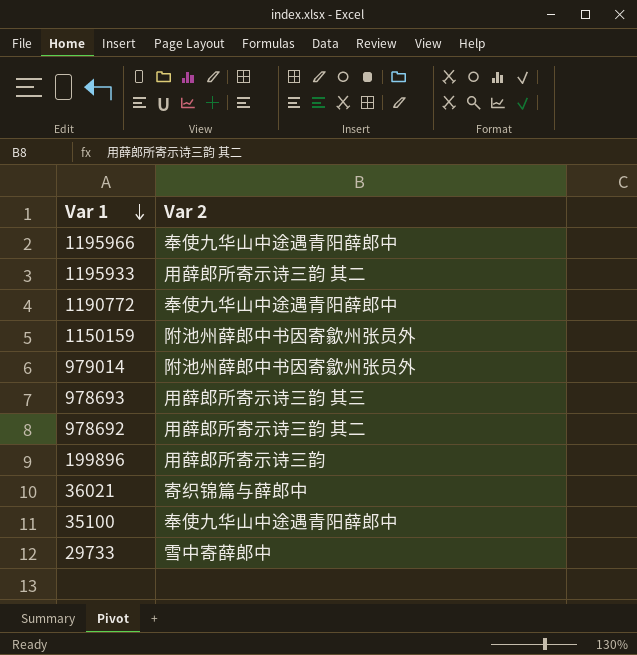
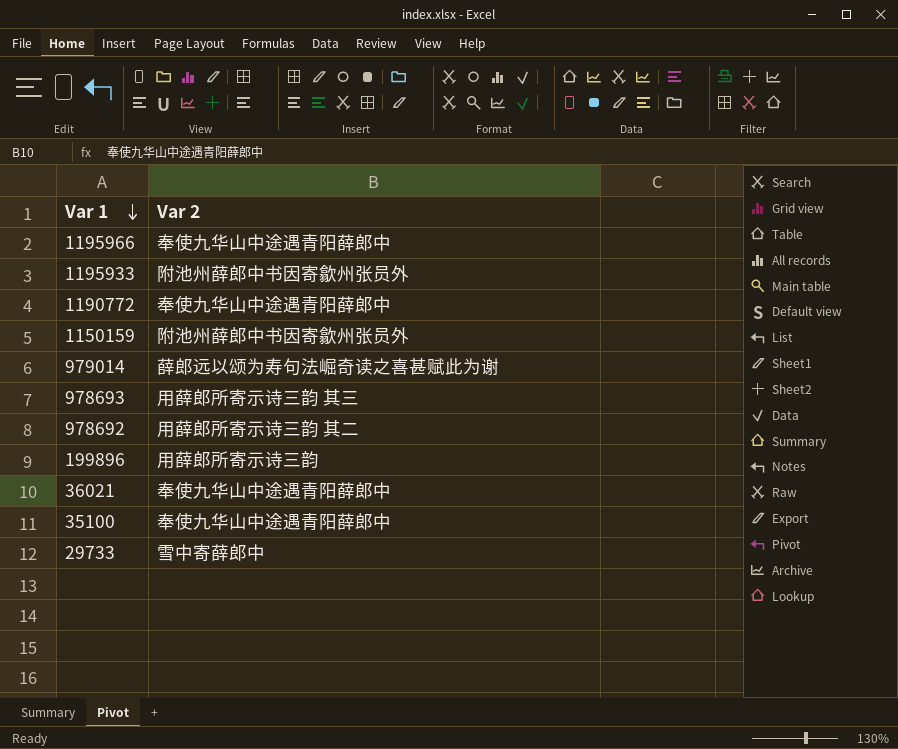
1195933 | Var 2: 用薛郎所寄示诗三韵 其二 -> 附池州薛郎中书因寄歙州张员外
979014 | Var 2: 附池州薛郎中书因寄歙州张员外 -> 薛郎远以颂为寿句法崛奇读之喜甚赋此为谢
36021 | Var 2: 寄织锦篇与薛郎中 -> 奉使九华山中途遇青阳薛郎中

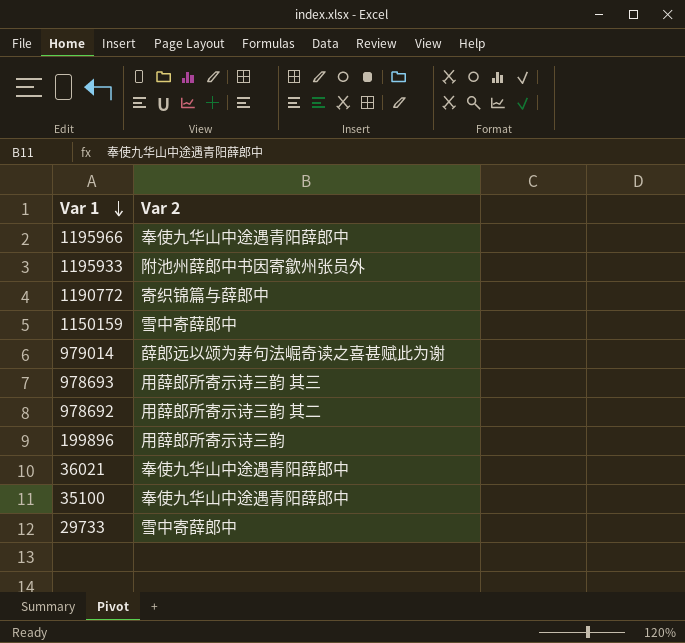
1190772 | Var 2: 奉使九华山中途遇青阳薛郎中 -> 寄织锦篇与薛郎中
1150159 | Var 2: 附池州薛郎中书因寄歙州张员外 -> 雪中寄薛郎中

